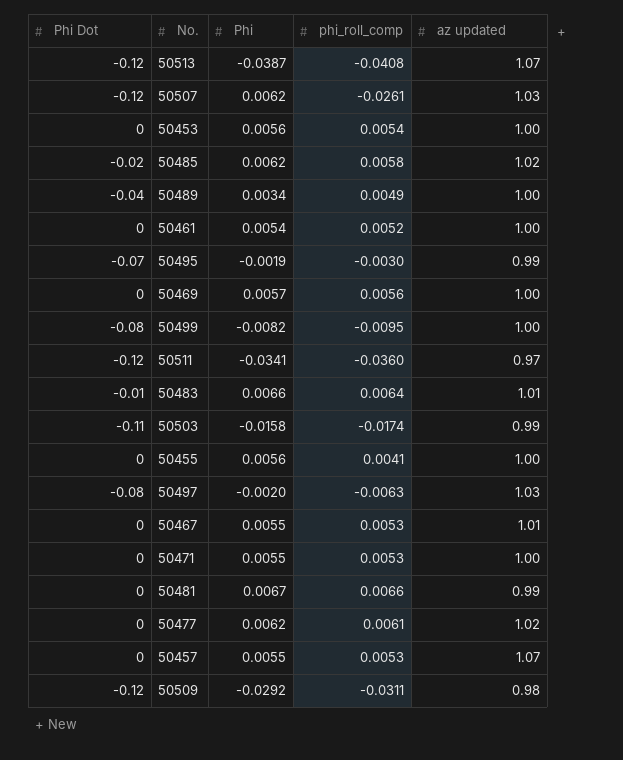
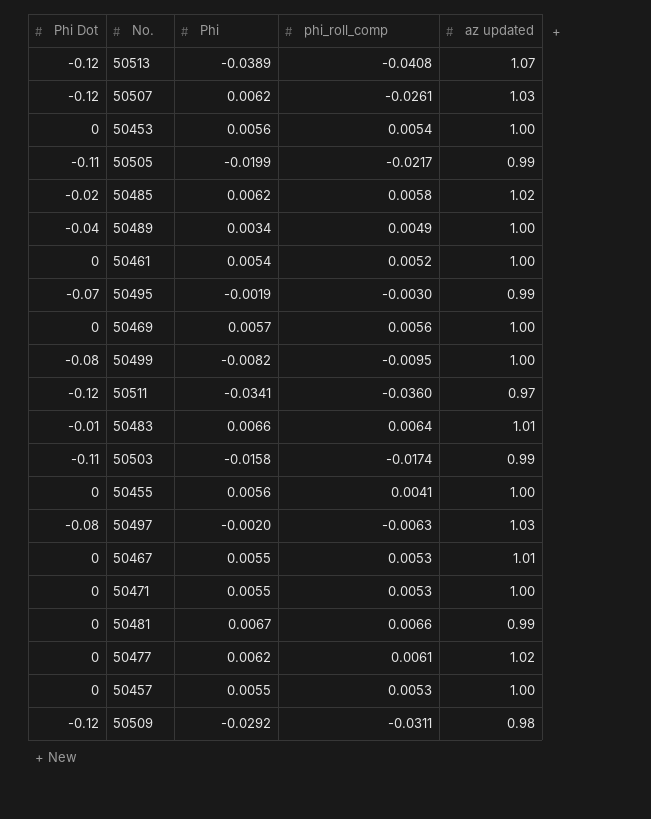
50513 | Phi: -0.0387 -> -0.0389
row 50505: none -> -0.11 | -0.0199 | -0.0217 | 0.99
50457 | az updated: 1.07 -> 1.00

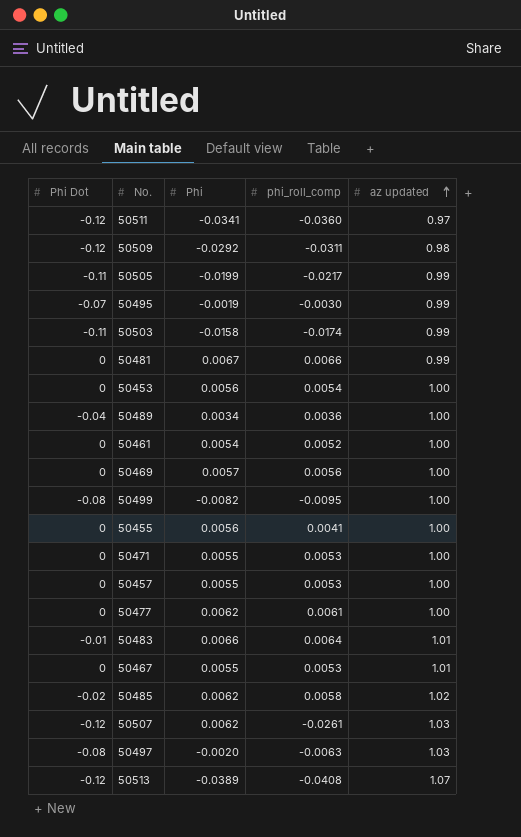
row order: none -> az updated ascending
50489 | phi_roll_comp: 0.0049 -> 0.0036
50477 | az updated: 1.02 -> 1.00

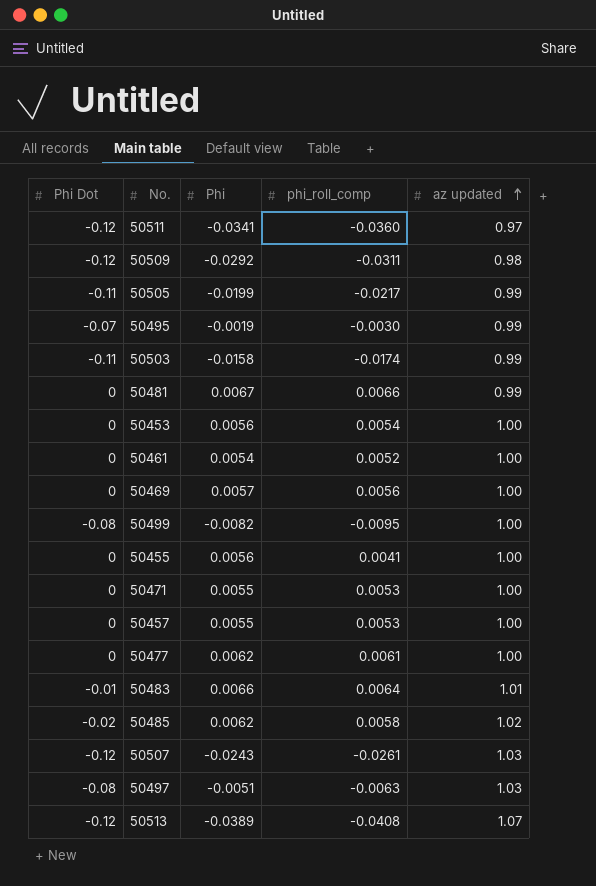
row 50489: -0.04 | 0.0034 | 0.0036 | 1.00 -> none
row 50467: 0 | 0.0055 | 0.0053 | 1.01 -> none
50507 | Phi: 0.0062 -> -0.0243
50497 | Phi: -0.0020 -> -0.0051

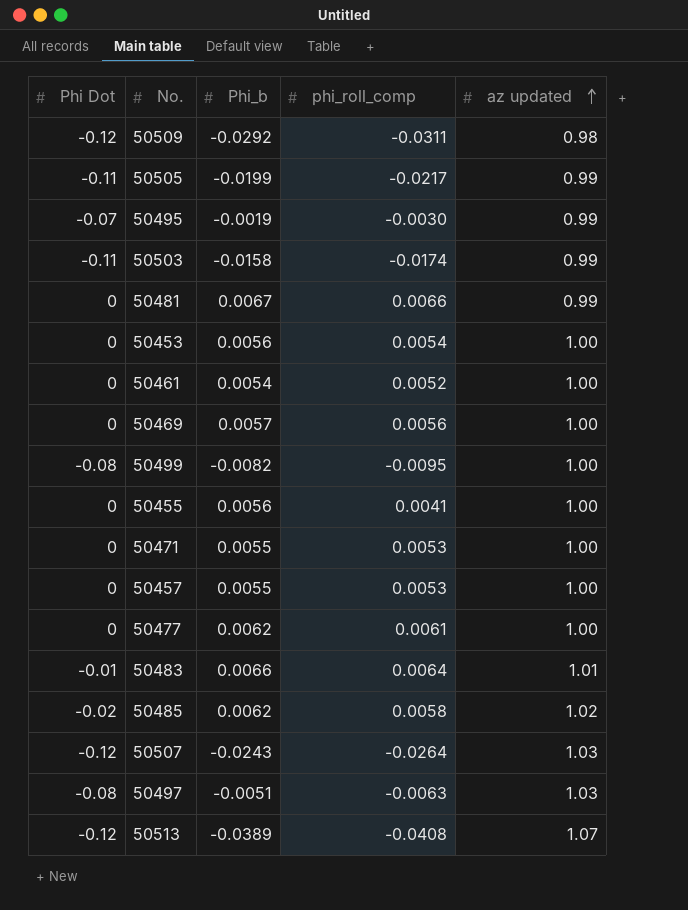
column name: Phi -> Phi_b
row 50511: -0.12 | -0.0341 | -0.0360 | 0.97 -> none
50507 | phi_roll_comp: -0.0261 -> -0.0264

